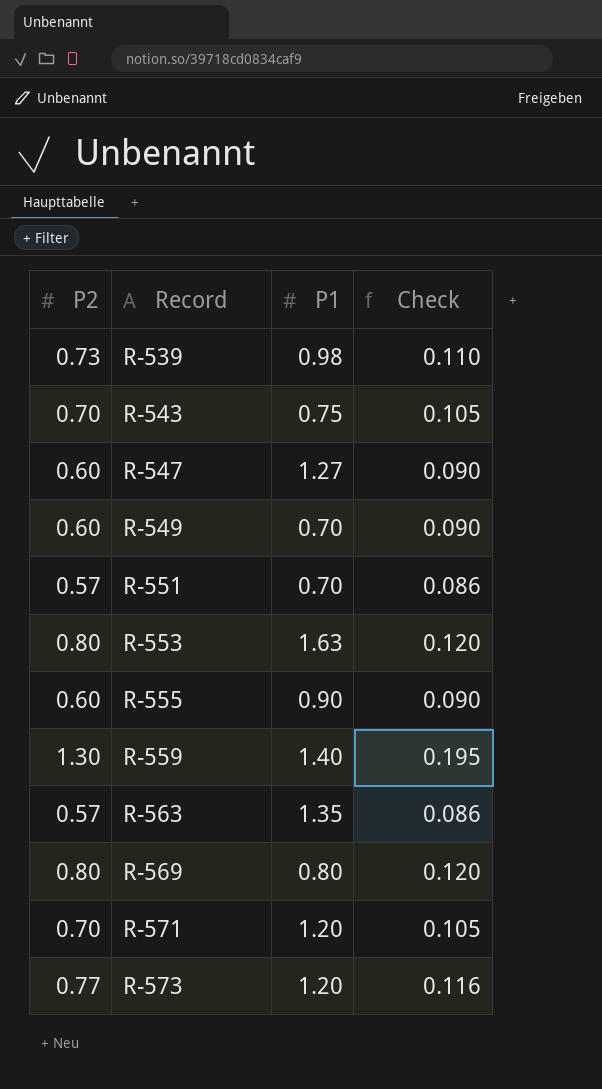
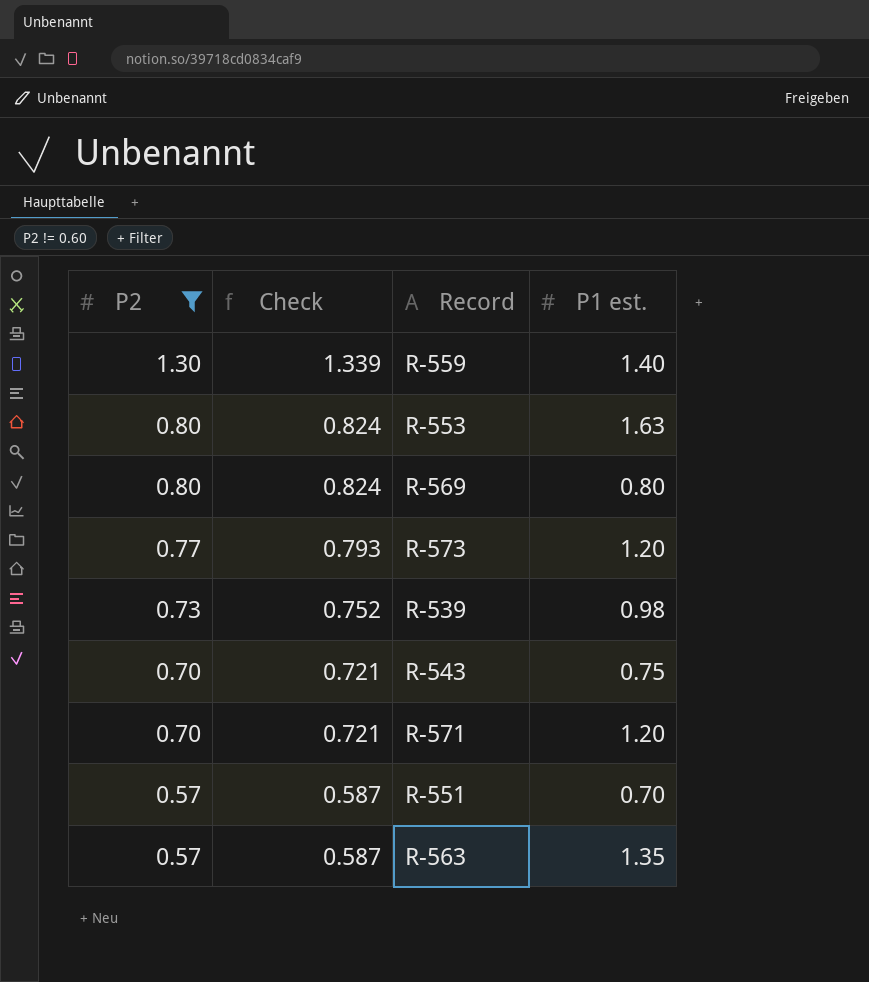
filter: none -> P2 != 0.60
row order: Record ascending -> P2 descending
column Check | formula: [P2] * 0.15 -> [P2] * 1.03
column Check | position: 4 -> 2
column name: P1 -> P1 est.

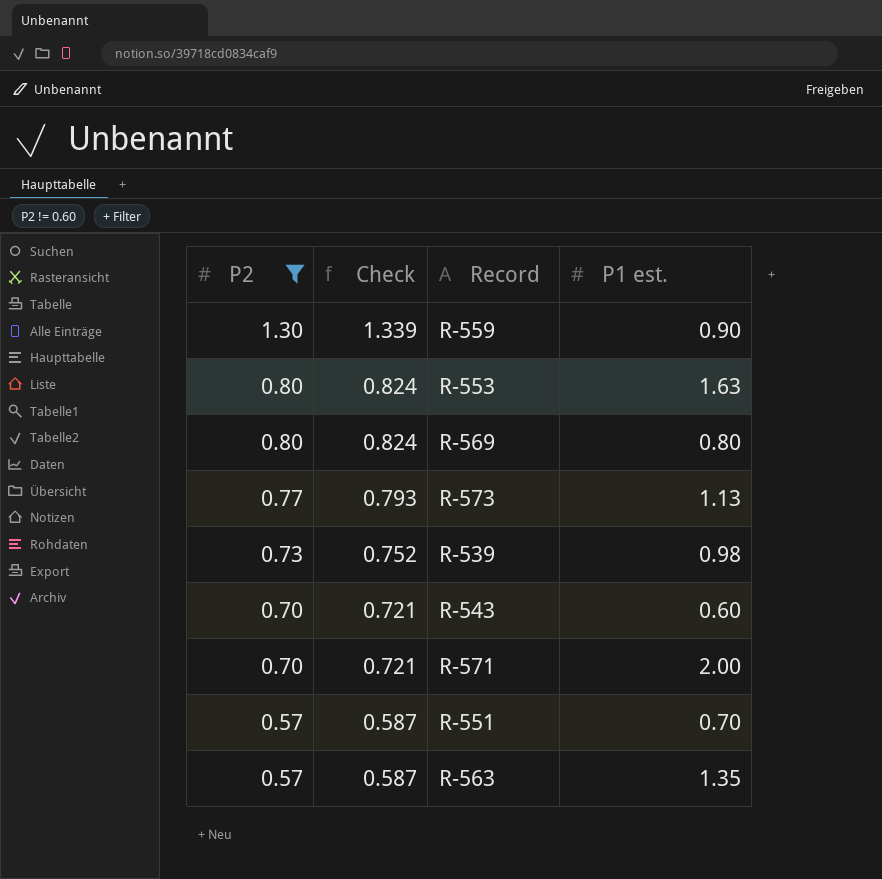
R-559 | P1 est.: 1.40 -> 0.90
R-573 | P1 est.: 1.20 -> 1.13
R-543 | P1 est.: 0.75 -> 0.60
R-571 | P1 est.: 1.20 -> 2.00

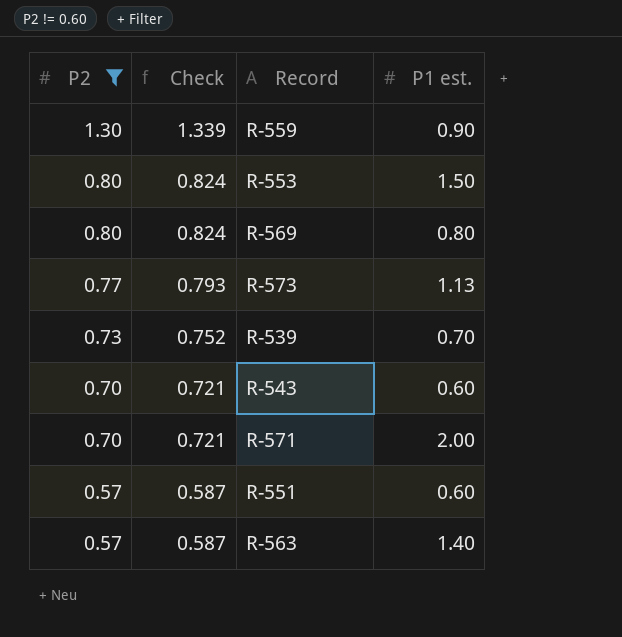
R-553 | P1 est.: 1.63 -> 1.50
R-539 | P1 est.: 0.98 -> 0.70
R-551 | P1 est.: 0.70 -> 0.60
R-563 | P1 est.: 1.35 -> 1.40

